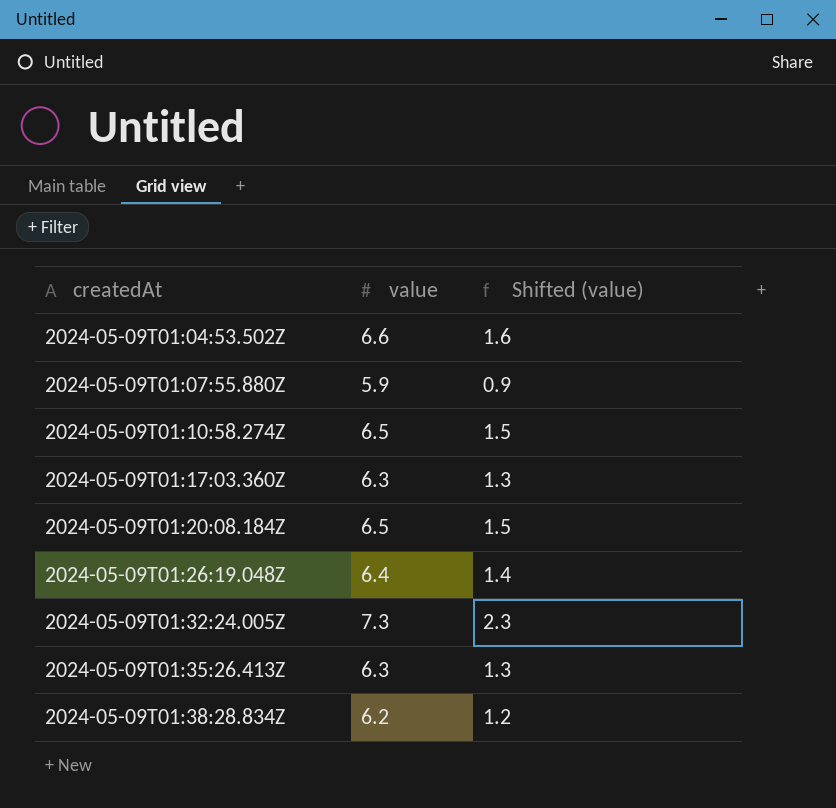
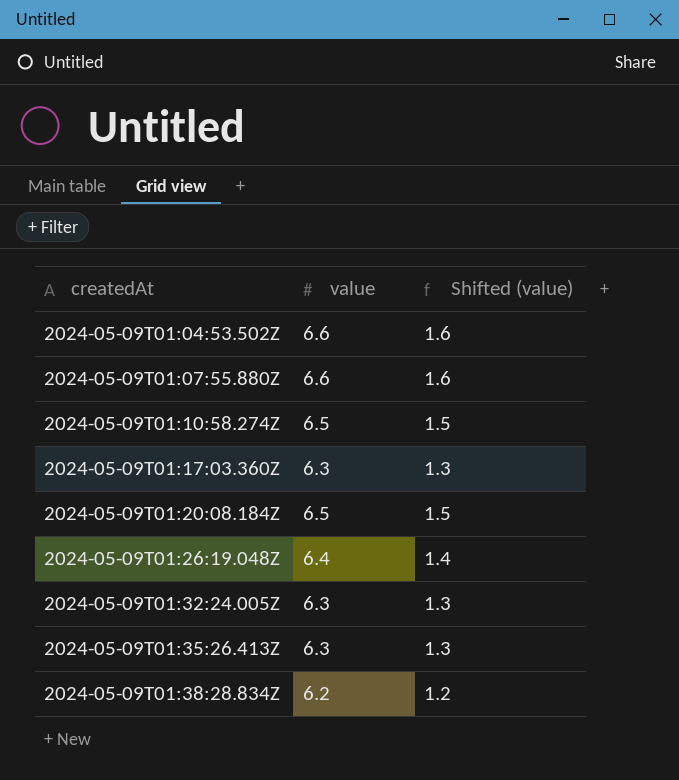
2024-05-09T01:07:55.880Z | value: 5.9 -> 6.6
2024-05-09T01:07:55.880Z | Shifted (value): 0.9 -> 1.6
2024-05-09T01:32:24.005Z | value: 7.3 -> 6.3
2024-05-09T01:32:24.005Z | Shifted (value): 2.3 -> 1.3

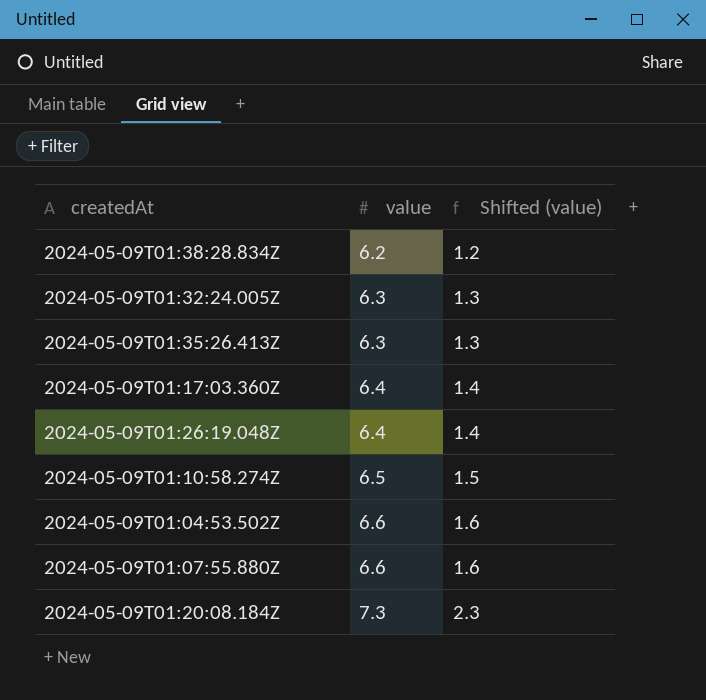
row order: createdAt ascending -> value ascending
2024-05-09T01:17:03.360Z | value: 6.3 -> 6.4
2024-05-09T01:17:03.360Z | Shifted (value): 1.3 -> 1.4
2024-05-09T01:20:08.184Z | value: 6.5 -> 7.3
2024-05-09T01:20:08.184Z | Shifted (value): 1.5 -> 2.3

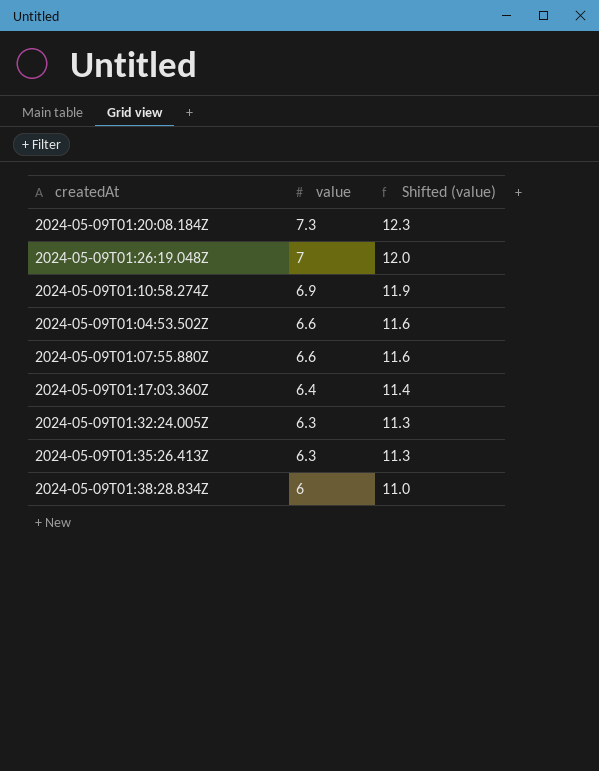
row order: value ascending -> value descending
column Shifted (value) | formula: [value] - 5 -> [value] + 5
2024-05-09T01:26:19.048Z | value: 6.4 -> 7
2024-05-09T01:10:58.274Z | value: 6.5 -> 6.9
2024-05-09T01:38:28.834Z | value: 6.2 -> 6

